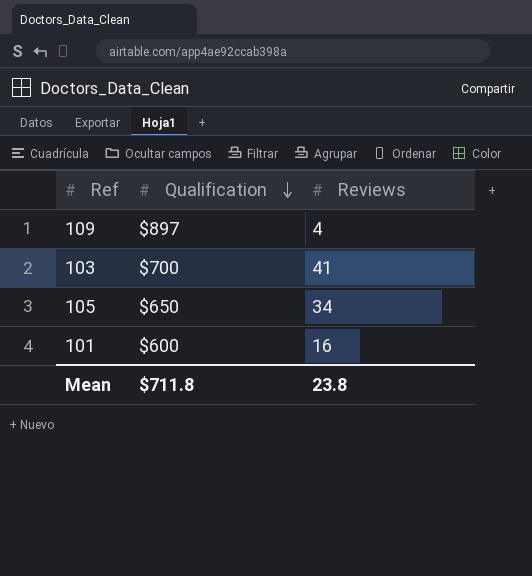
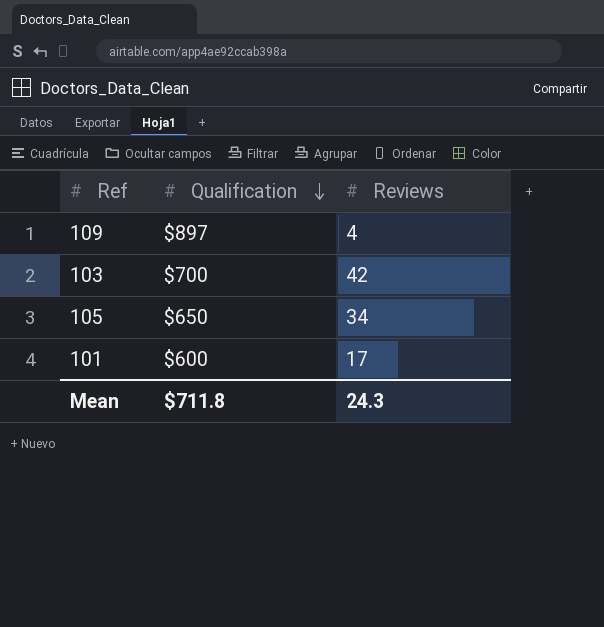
103 | Reviews: 41 -> 42
101 | Reviews: 16 -> 17
Mean | Reviews: 23.8 -> 24.3

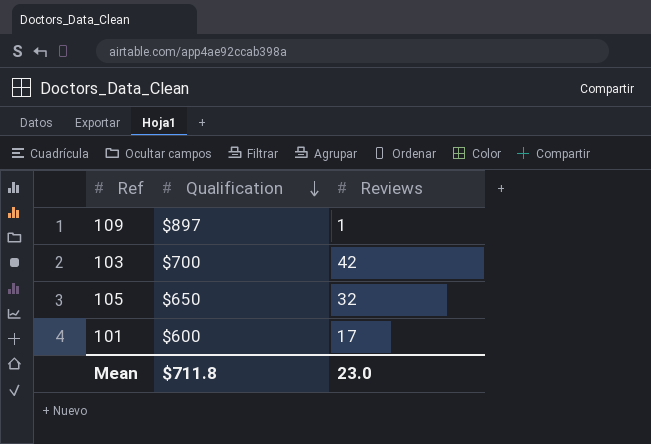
109 | Reviews: 4 -> 1
105 | Reviews: 34 -> 32
Mean | Reviews: 24.3 -> 23.0

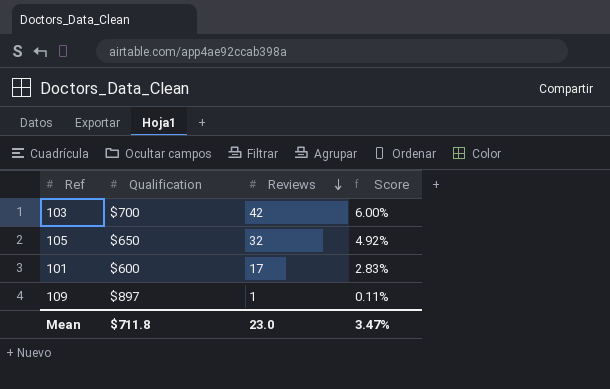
row order: Qualification descending -> Reviews descending
column Score | formula: none -> [Reviews] / [Qualification]

